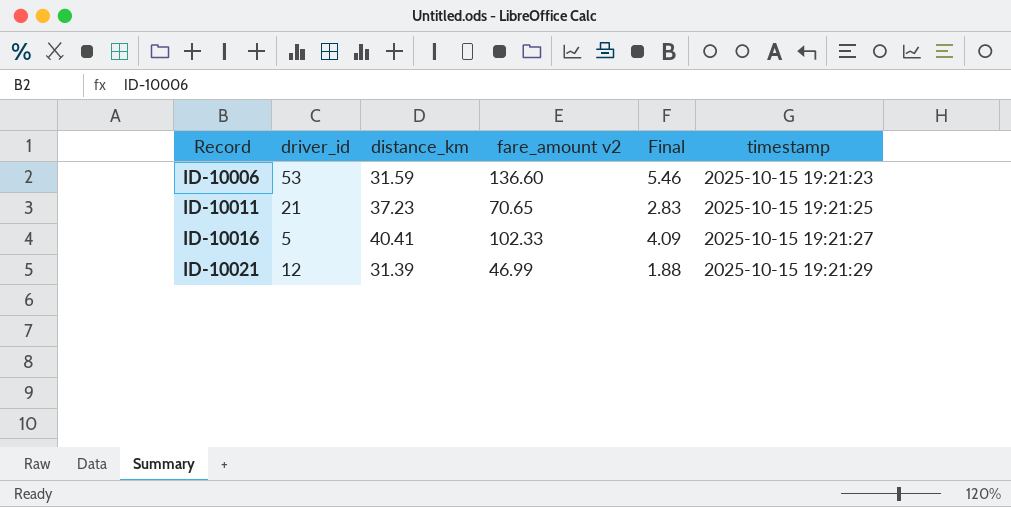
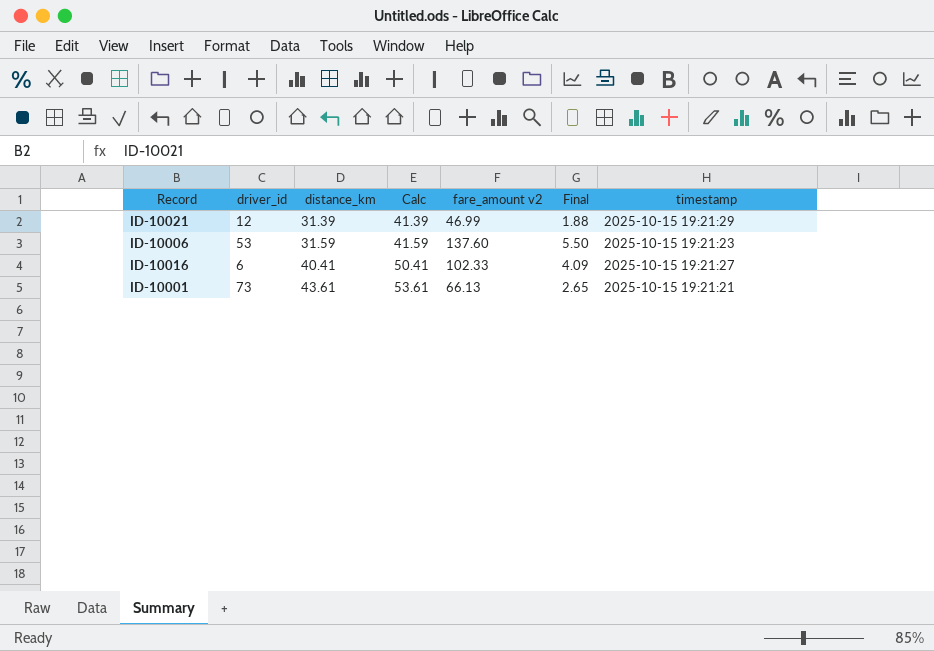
row order: Record ascending -> distance_km ascending
column Calc | formula: none -> [distance_km] + 10
row ID-10011: 21 | 37.23 | 70.65 | 2.83 | 2025-10-15 19:21:25 -> none
ID-10006 | fare_amount v2: 136.60 -> 137.60
ID-10006 | Final: 5.46 -> 5.50
ID-10016 | driver_id: 5 -> 6
row ID-10001: none -> 73 | 43.61 | 53.61 | 66.13 | 2.65 | 2025-10-15 19:21:21

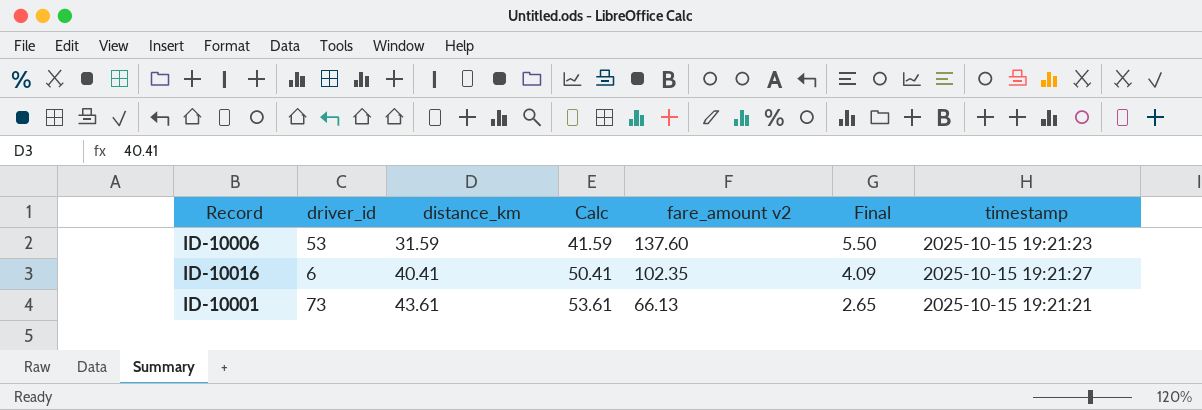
row ID-10021: 12 | 31.39 | 41.39 | 46.99 | 1.88 | 2025-10-15 19:21:29 -> none
ID-10016 | fare_amount v2: 102.33 -> 102.35

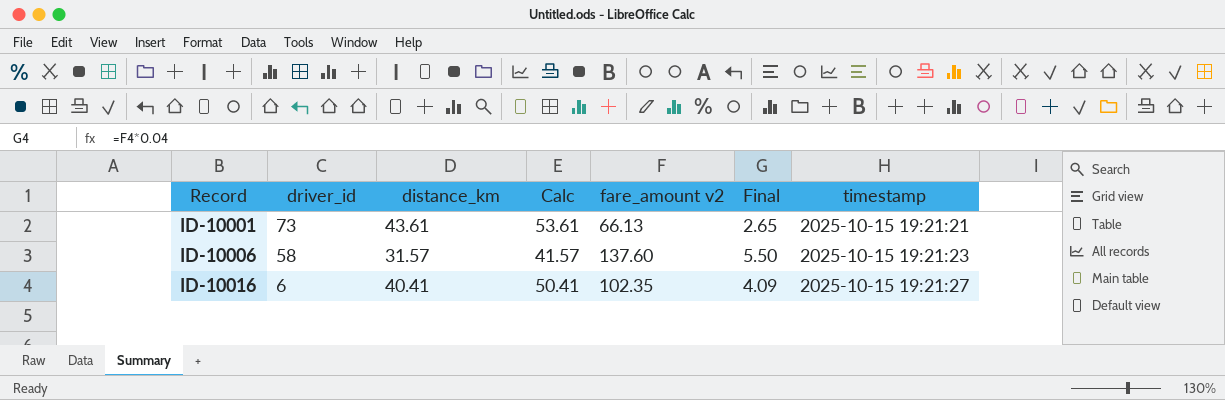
row order: distance_km ascending -> Record ascending
ID-10006 | driver_id: 53 -> 58
ID-10006 | distance_km: 31.59 -> 31.57
ID-10006 | Calc: 41.59 -> 41.57

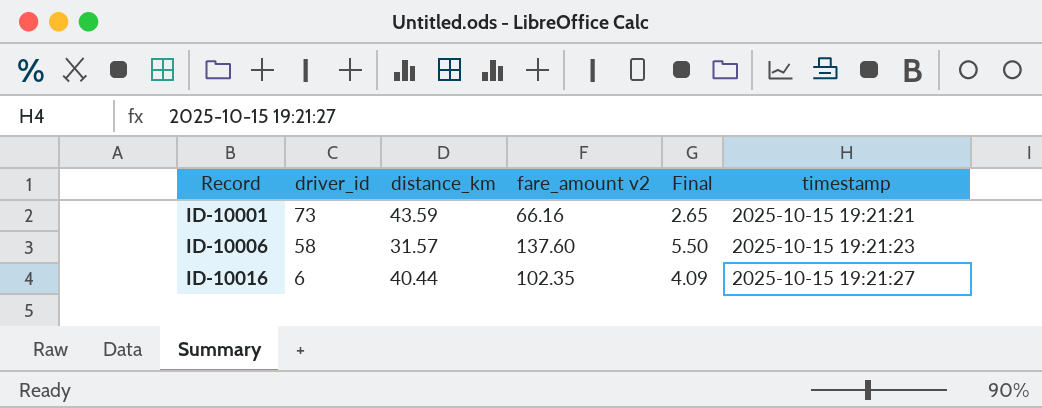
column Calc | formula: [distance_km] + 10 -> none
ID-10001 | distance_km: 43.61 -> 43.59
ID-10001 | fare_amount v2: 66.13 -> 66.16
ID-10016 | distance_km: 40.41 -> 40.44

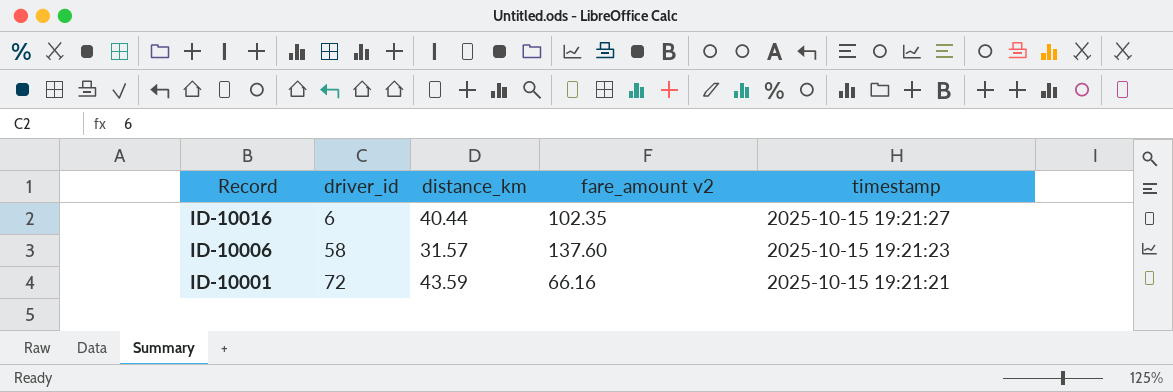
row order: Record ascending -> Record descending
column Final | formula: [fare_amount v2] * 0.04 -> none
ID-10001 | driver_id: 73 -> 72

